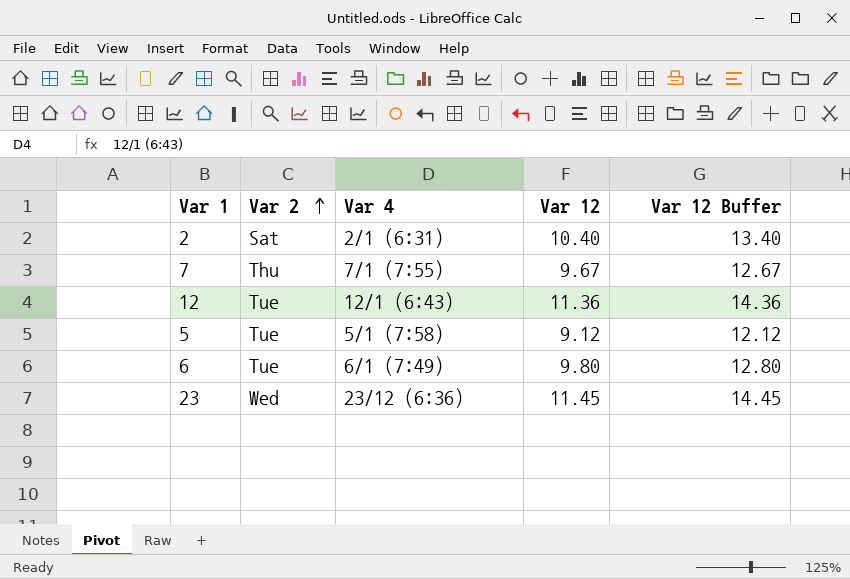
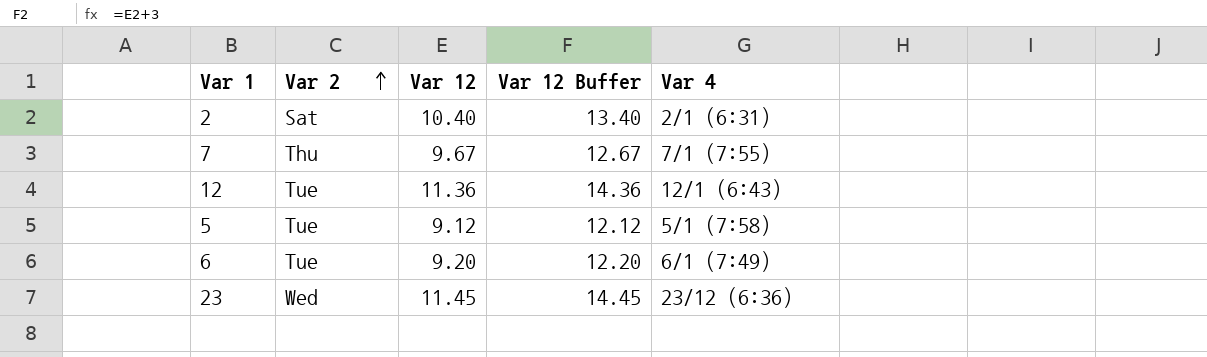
column Var 4 | position: 3 -> 5
6 | Var 12: 9.80 -> 9.20
6 | Var 12 Buffer: 12.80 -> 12.20

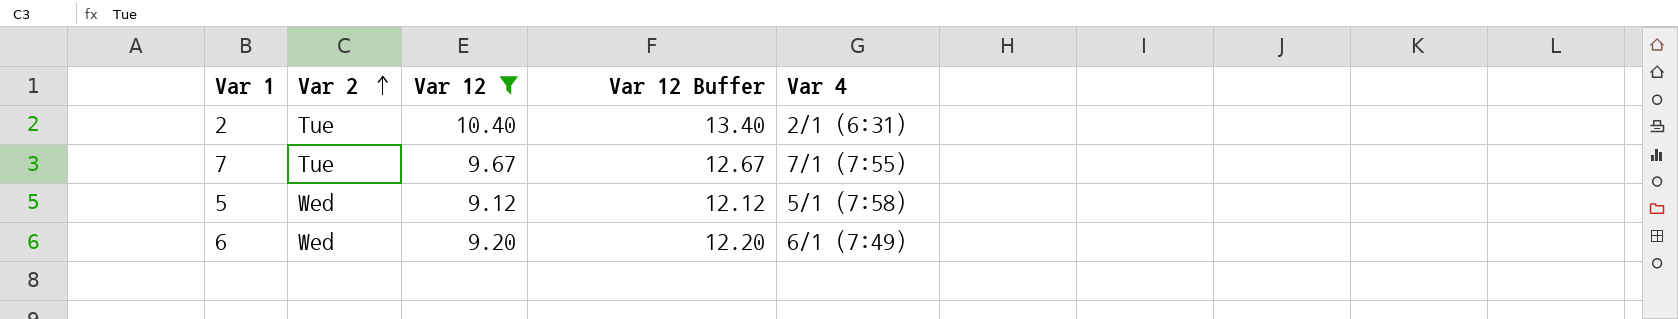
filter: none -> Var 12 <= 10.40
2 | Var 2: Sat -> Tue
7 | Var 2: Thu -> Tue
5 | Var 2: Tue -> Wed
6 | Var 2: Tue -> Wed

